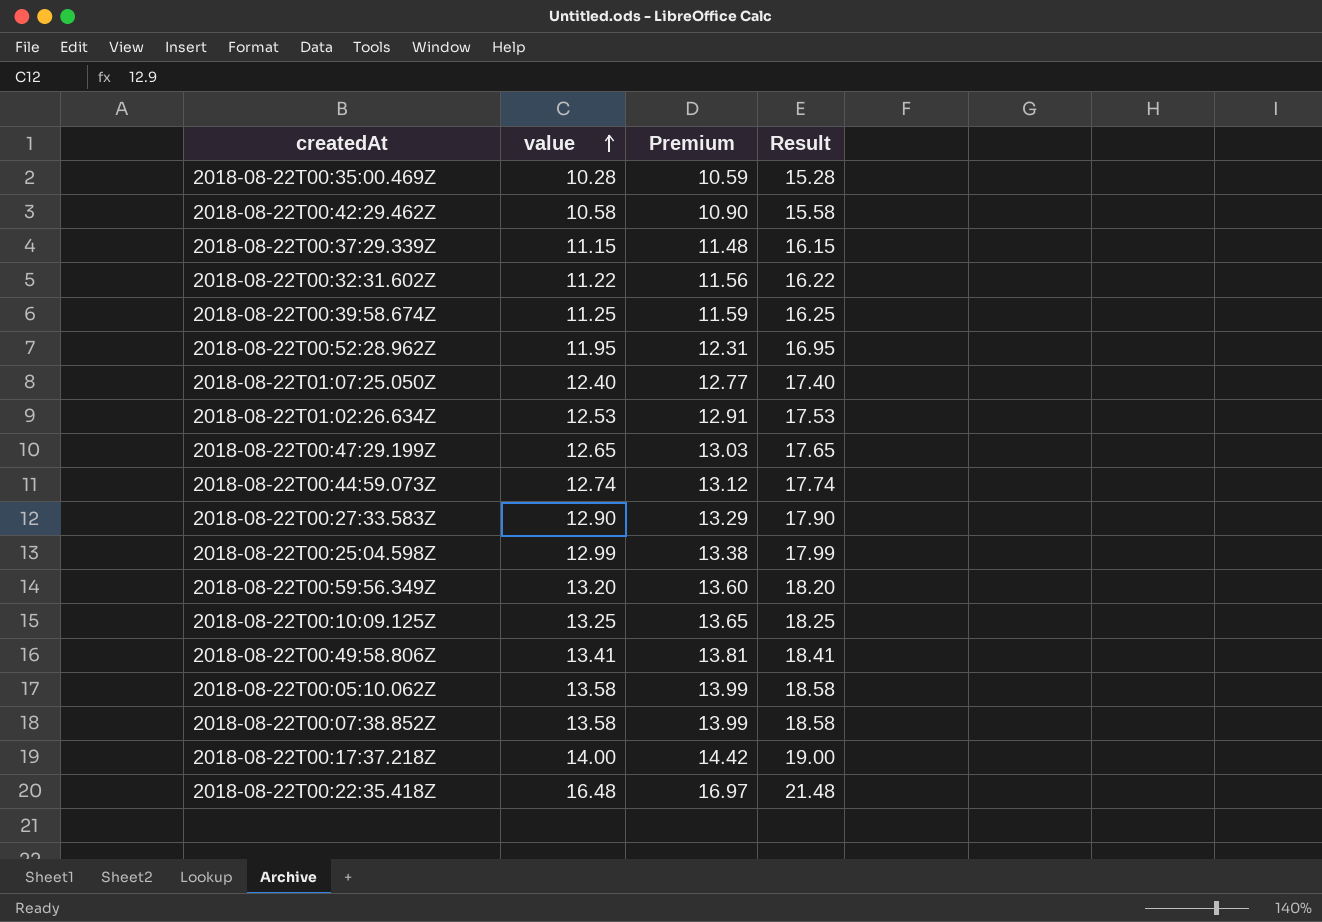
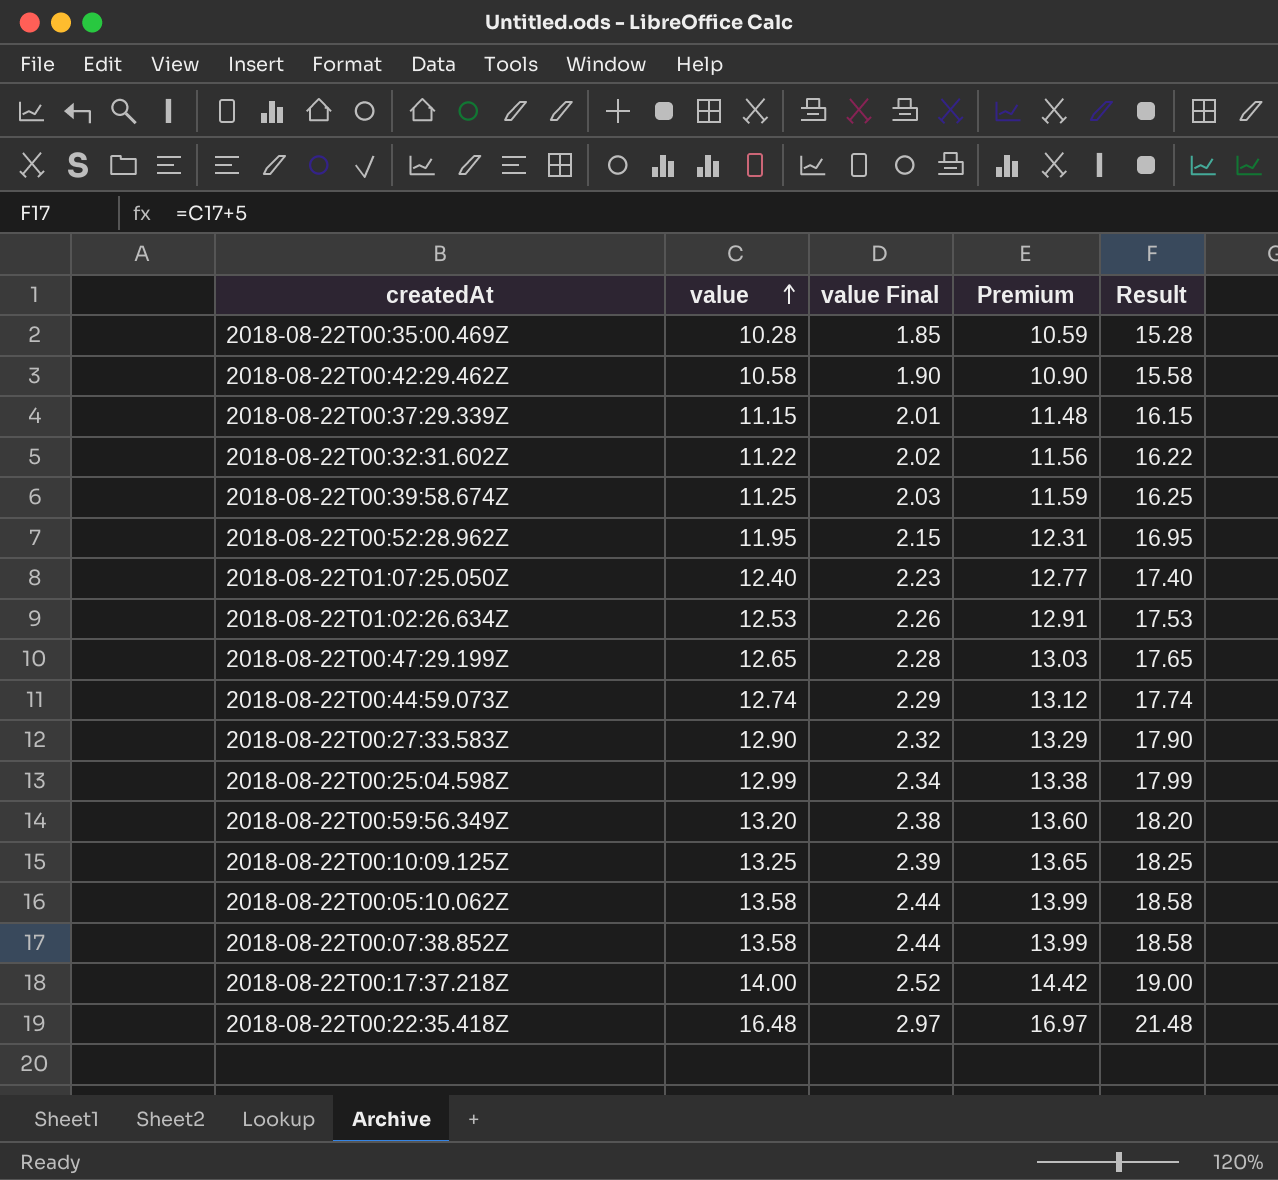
column value Final | formula: none -> [value] * 0.18
row 2018-08-22T00:49:58.806Z: 13.41 | 13.81 | 18.41 -> none

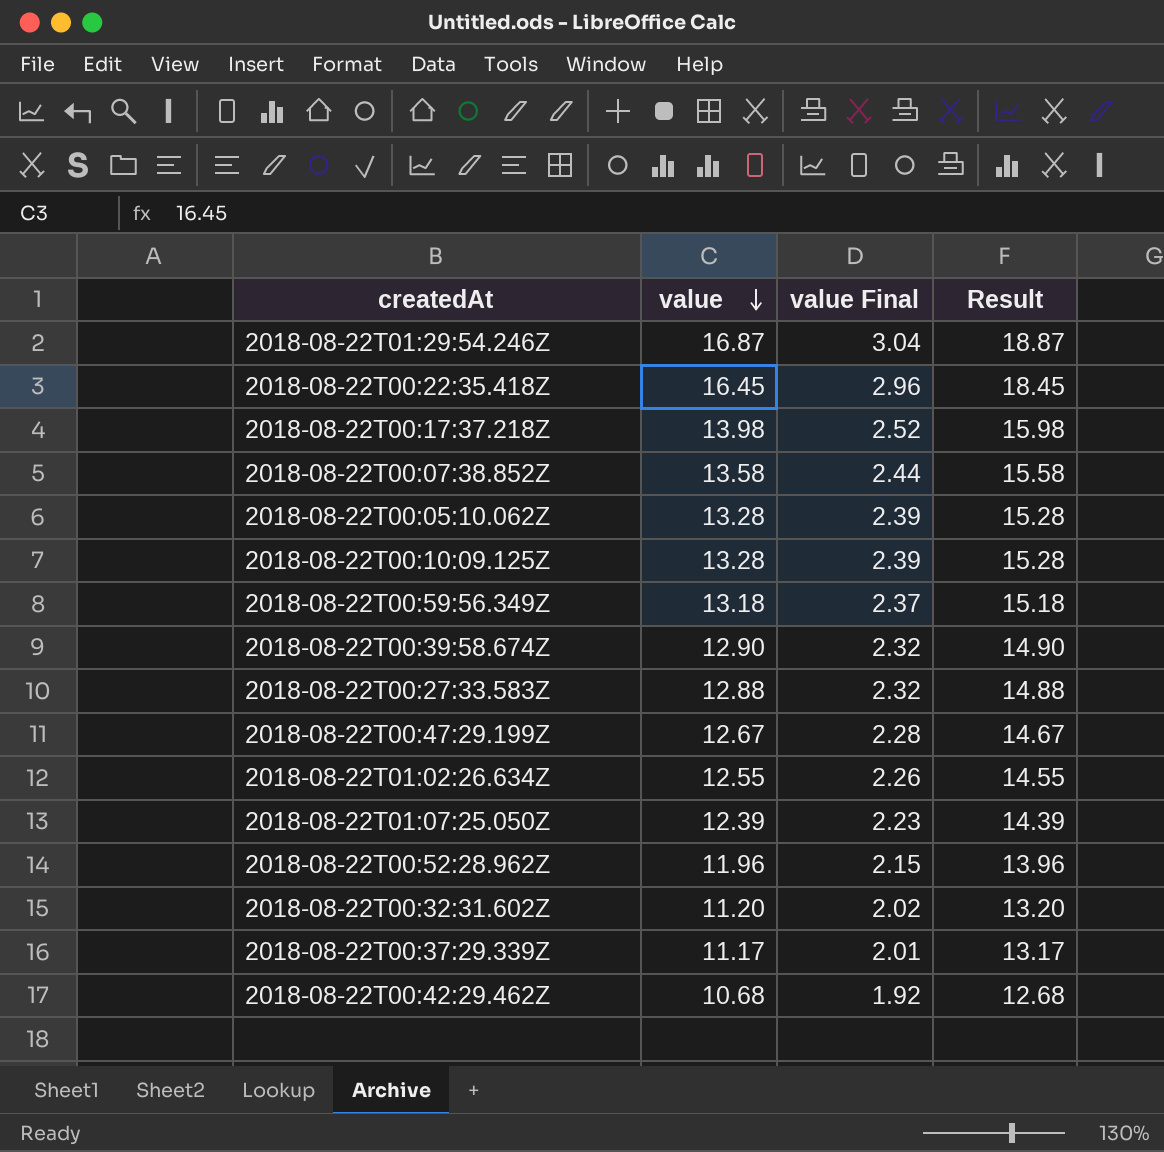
row order: value ascending -> value descending
column Premium | formula: [value] * 1.03 -> none
column Result | formula: [value] + 5 -> [value] + 2
row 2018-08-22T00:35:00.469Z: 10.28 | 1.85 | 10.59 | 15.28 -> none
row 2018-08-22T00:44:59.073Z: 12.74 | 2.29 | 13.12 | 17.74 -> none
row 2018-08-22T00:25:04.598Z: 12.99 | 2.34 | 13.38 | 17.99 -> none
row 2018-08-22T01:29:54.246Z: none -> 16.87 | 3.04 | 18.87
2018-08-22T00:22:35.418Z | value: 16.48 -> 16.45
2018-08-22T00:22:35.418Z | value Final: 2.97 -> 2.96
2018-08-22T00:17:37.218Z | value: 14.00 -> 13.98
2018-08-22T00:05:10.062Z | value: 13.58 -> 13.28
2018-08-22T00:05:10.062Z | value Final: 2.44 -> 2.39
2018-08-22T00:10:09.125Z | value: 13.25 -> 13.28
2018-08-22T00:59:56.349Z | value: 13.20 -> 13.18
2018-08-22T00:59:56.349Z | value Final: 2.38 -> 2.37
2018-08-22T00:39:58.674Z | value: 11.25 -> 12.90
2018-08-22T00:39:58.674Z | value Final: 2.03 -> 2.32
2018-08-22T00:27:33.583Z | value: 12.90 -> 12.88
2018-08-22T00:47:29.199Z | value: 12.65 -> 12.67
2018-08-22T01:02:26.634Z | value: 12.53 -> 12.55
2018-08-22T01:07:25.050Z | value: 12.40 -> 12.39
2018-08-22T00:52:28.962Z | value: 11.95 -> 11.96
2018-08-22T00:32:31.602Z | value: 11.22 -> 11.20
2018-08-22T00:37:29.339Z | value: 11.15 -> 11.17
2018-08-22T00:42:29.462Z | value: 10.58 -> 10.68
2018-08-22T00:42:29.462Z | value Final: 1.90 -> 1.92

